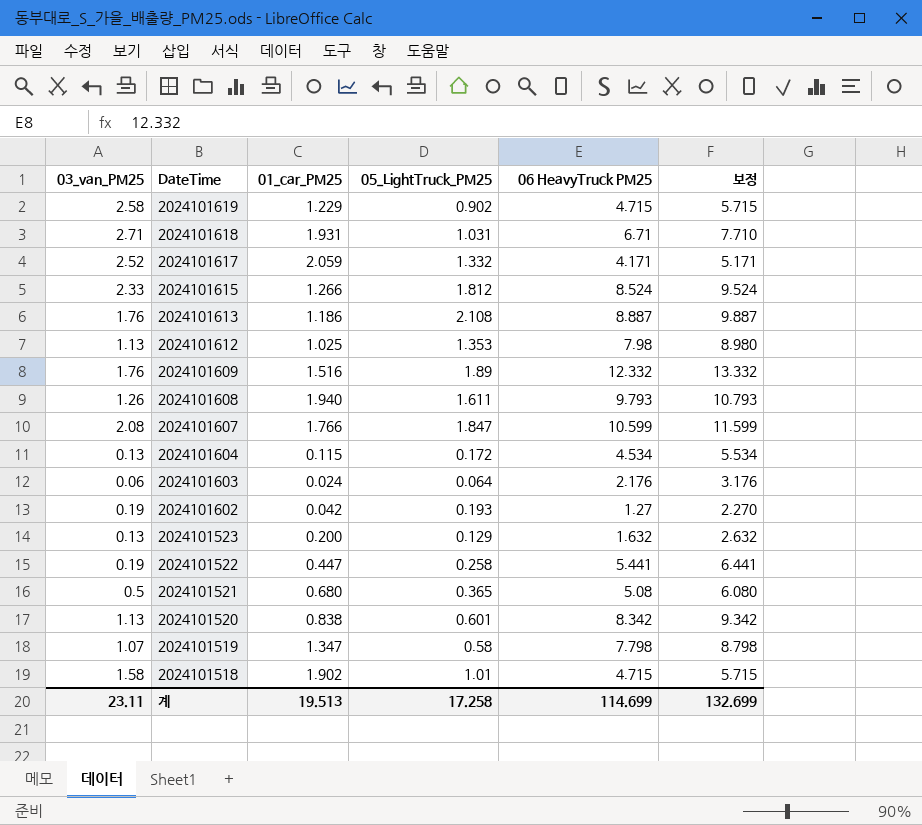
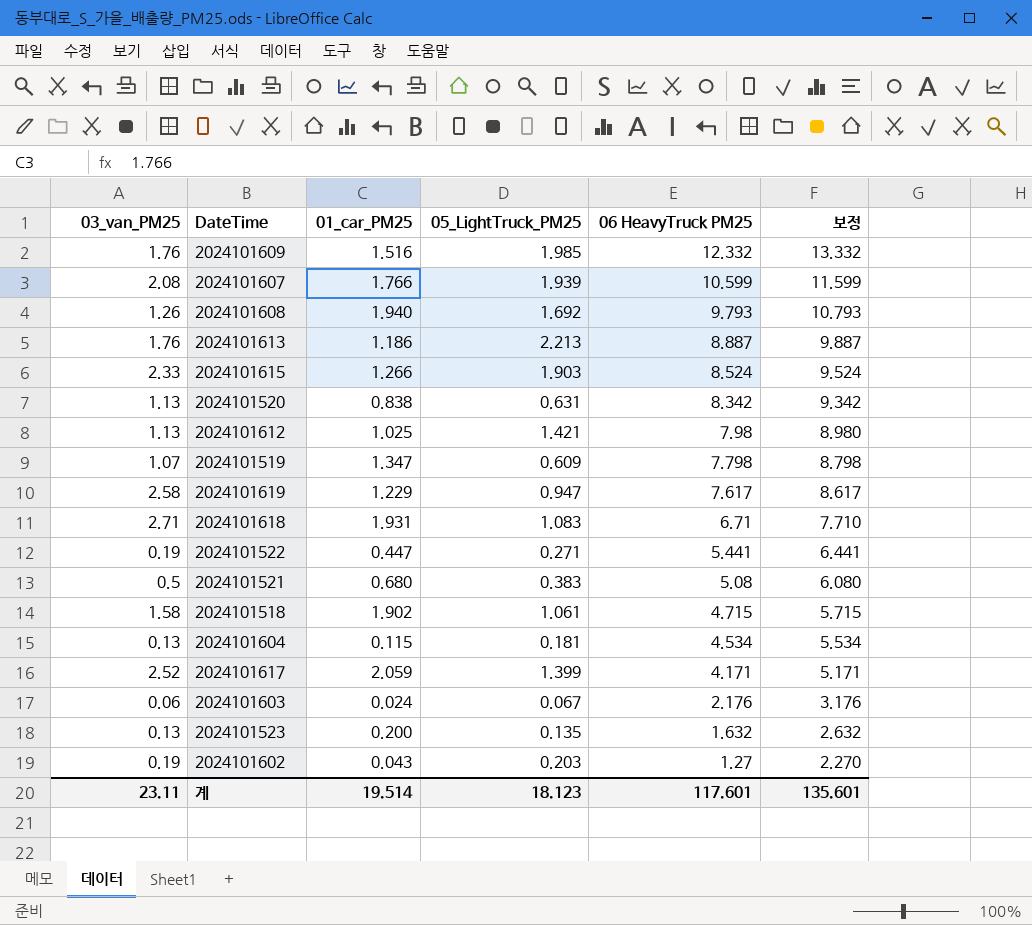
row order: DateTime descending -> 06 HeavyTruck PM25 descending
2024101609 | 05_LightTruck_PM25: 1.89 -> 1.985
2024101607 | 05_LightTruck_PM25: 1.847 -> 1.939
2024101608 | 05_LightTruck_PM25: 1.611 -> 1.692
2024101613 | 05_LightTruck_PM25: 2.108 -> 2.213
2024101615 | 05_LightTruck_PM25: 1.812 -> 1.903
2024101520 | 05_LightTruck_PM25: 0.601 -> 0.631
2024101612 | 05_LightTruck_PM25: 1.353 -> 1.421
2024101519 | 05_LightTruck_PM25: 0.58 -> 0.609
2024101619 | 05_LightTruck_PM25: 0.902 -> 0.947
2024101619 | 06 HeavyTruck PM25: 4.715 -> 7.617
2024101619 | 보정: 5.715 -> 8.617
2024101618 | 05_LightTruck_PM25: 1.031 -> 1.083
2024101522 | 05_LightTruck_PM25: 0.258 -> 0.271
2024101521 | 05_LightTruck_PM25: 0.365 -> 0.383
2024101518 | 05_LightTruck_PM25: 1.01 -> 1.061
2024101604 | 05_LightTruck_PM25: 0.172 -> 0.181
2024101617 | 05_LightTruck_PM25: 1.332 -> 1.399
2024101603 | 05_LightTruck_PM25: 0.064 -> 0.067
2024101523 | 05_LightTruck_PM25: 0.129 -> 0.135
2024101602 | 01_car_PM25: 0.042 -> 0.043
2024101602 | 05_LightTruck_PM25: 0.193 -> 0.203
계 | 01_car_PM25: 19.513 -> 19.514
계 | 05_LightTruck_PM25: 17.258 -> 18.123
계 | 06 HeavyTruck PM25: 114.699 -> 117.601
계 | 보정: 132.699 -> 135.601

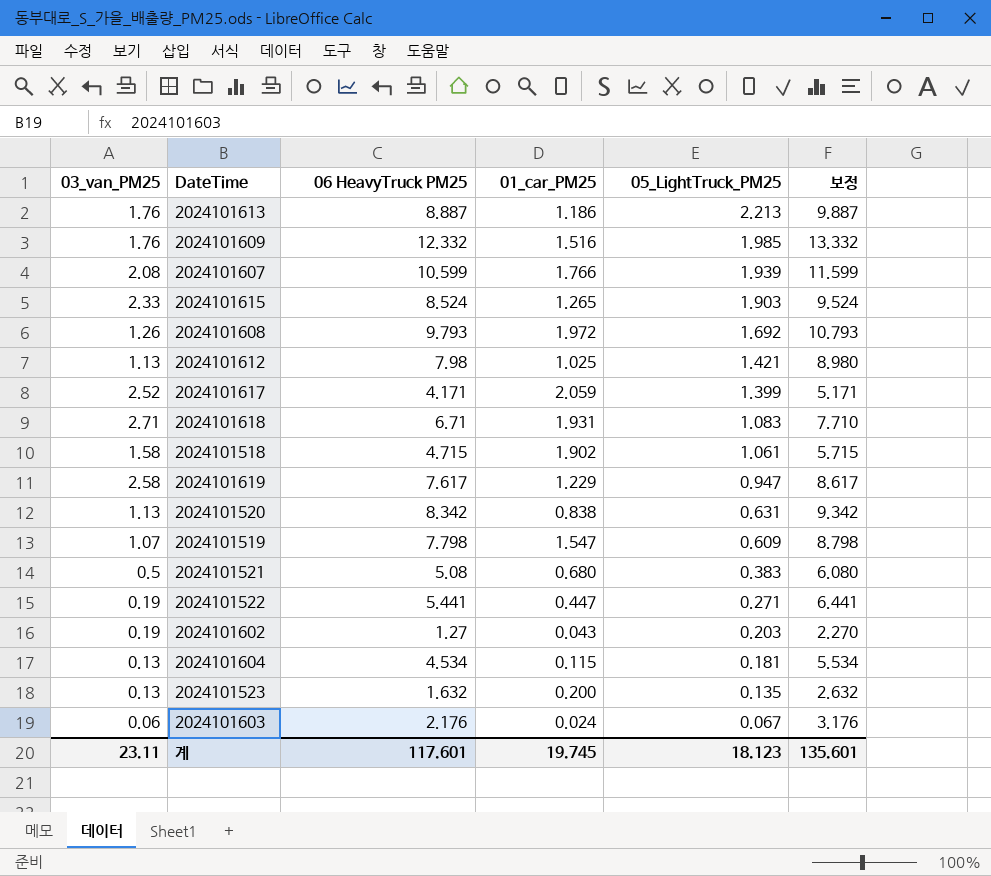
row order: 06 HeavyTruck PM25 descending -> 05_LightTruck_PM25 descending
column 06 HeavyTruck PM25 | position: 5 -> 3
2024101615 | 01_car_PM25: 1.266 -> 1.265
2024101608 | 01_car_PM25: 1.940 -> 1.972
2024101519 | 01_car_PM25: 1.347 -> 1.547
계 | 01_car_PM25: 19.514 -> 19.745

